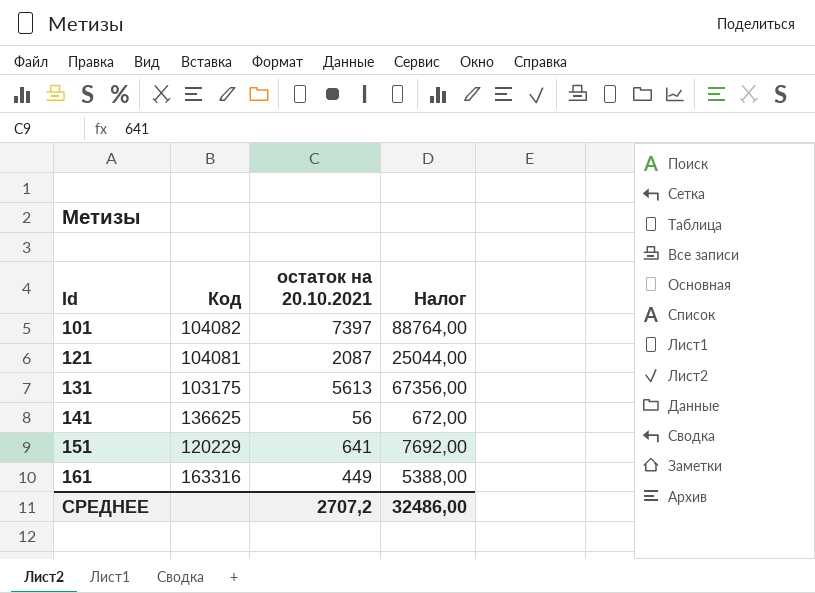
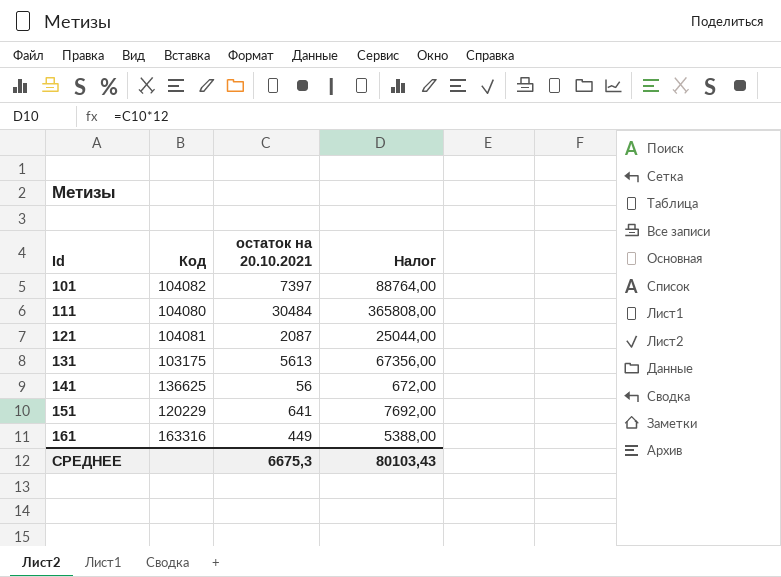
row 111: none -> 104080 | 30484 | 365808,00
СРЕДНЕЕ | остаток на 20.10.2021: 2707,2 -> 6675,3
СРЕДНЕЕ | Налог: 32486,00 -> 80103,43

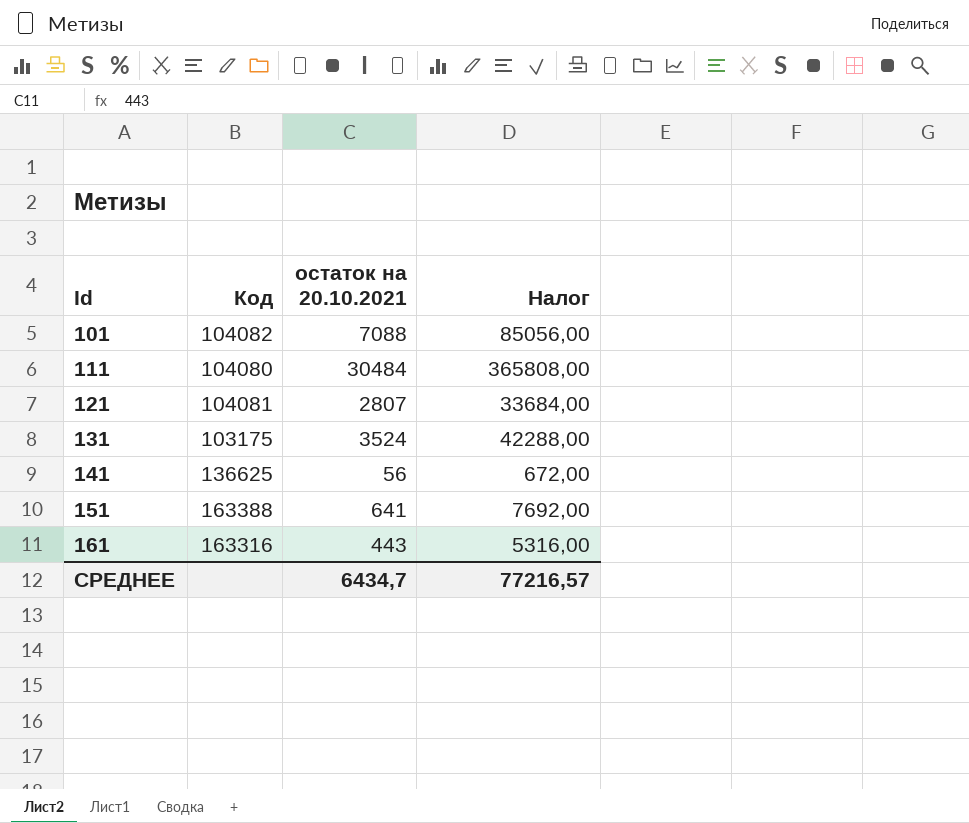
101 | остаток на 20.10.2021: 7397 -> 7088
101 | Налог: 88764,00 -> 85056,00
121 | остаток на 20.10.2021: 2087 -> 2807
121 | Налог: 25044,00 -> 33684,00
131 | остаток на 20.10.2021: 5613 -> 3524
131 | Налог: 67356,00 -> 42288,00
151 | Код: 120229 -> 163388
161 | остаток на 20.10.2021: 449 -> 443
161 | Налог: 5388,00 -> 5316,00
СРЕДНЕЕ | остаток на 20.10.2021: 6675,3 -> 6434,7
СРЕДНЕЕ | Налог: 80103,43 -> 77216,57

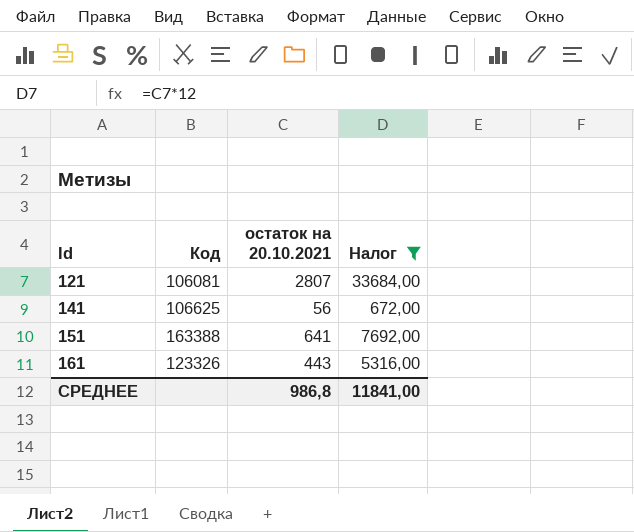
filter: none -> Налог <= 33684,00
121 | Код: 104081 -> 106081
141 | Код: 136625 -> 106625
161 | Код: 163316 -> 123326
СРЕДНЕЕ | остаток на 20.10.2021: 6434,7 -> 986,8
СРЕДНЕЕ | Налог: 77216,57 -> 11841,00

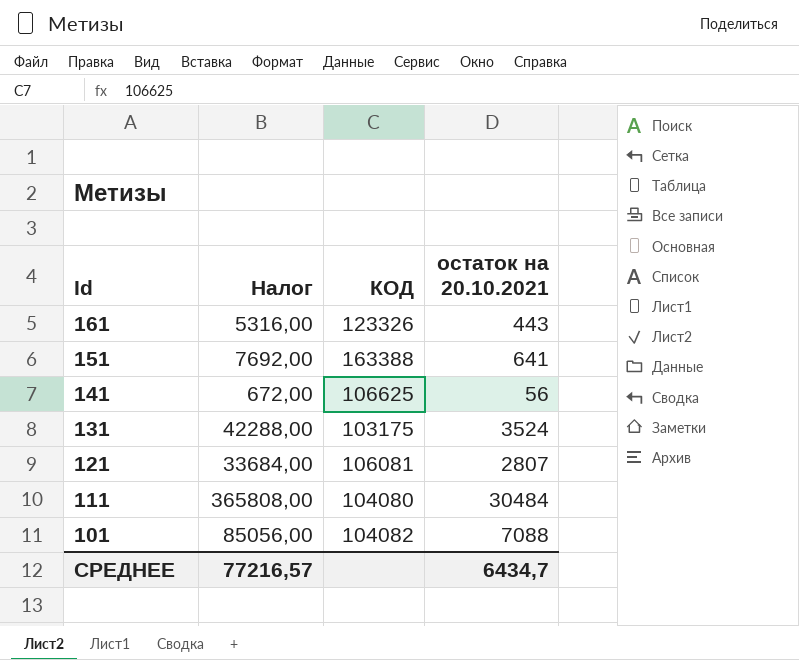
filter: Налог <= 33684,00 -> none
row order: Id ascending -> Id descending
column Налог | position: 4 -> 2
column name: Код -> КОД
СРЕДНЕЕ | Налог: 11841,00 -> 77216,57
СРЕДНЕЕ | остаток на 20.10.2021: 986,8 -> 6434,7

